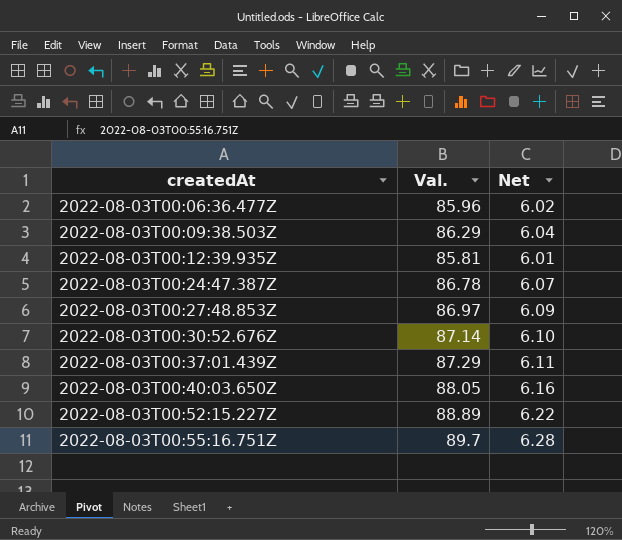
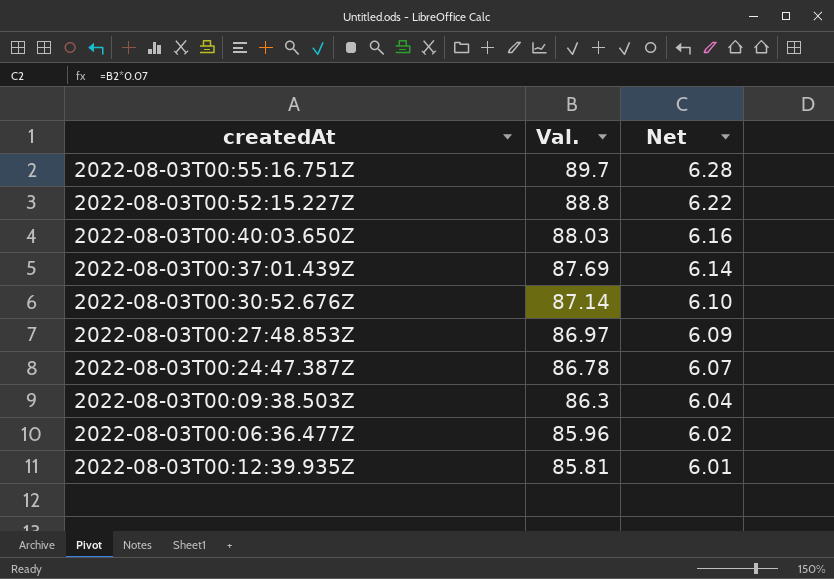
row order: createdAt ascending -> Val. descending
2022-08-03T00:52:15.227Z | Val.: 88.89 -> 88.8
2022-08-03T00:40:03.650Z | Val.: 88.05 -> 88.03
2022-08-03T00:37:01.439Z | Val.: 87.29 -> 87.69
2022-08-03T00:37:01.439Z | Net: 6.11 -> 6.14
2022-08-03T00:09:38.503Z | Val.: 86.29 -> 86.3

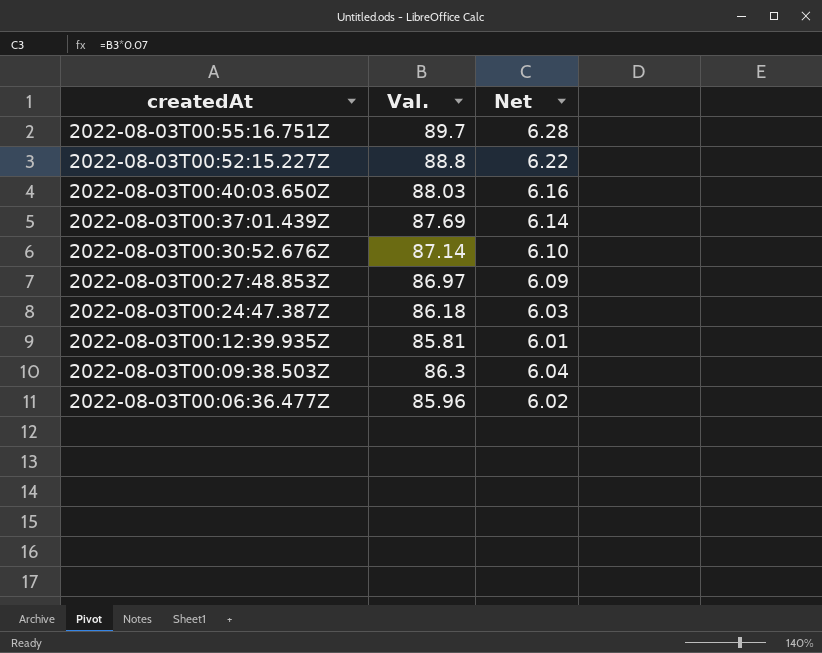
row order: Val. descending -> createdAt descending
2022-08-03T00:24:47.387Z | Val.: 86.78 -> 86.18
2022-08-03T00:24:47.387Z | Net: 6.07 -> 6.03

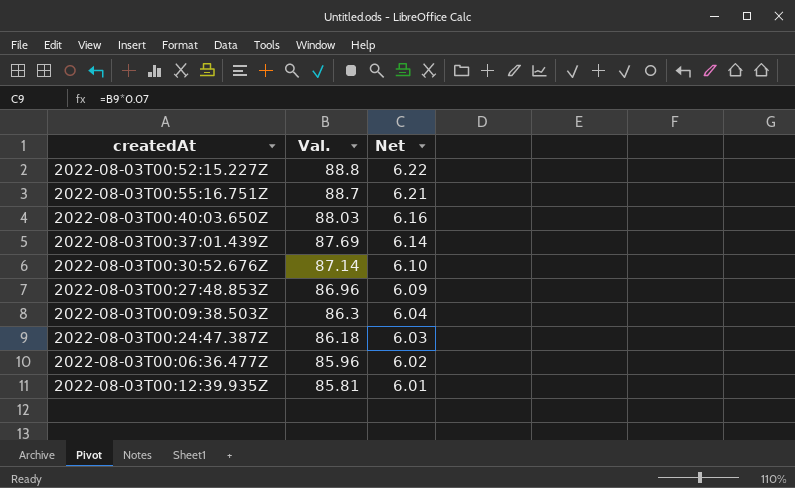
row order: createdAt descending -> Val. descending
2022-08-03T00:55:16.751Z | Val.: 89.7 -> 88.7
2022-08-03T00:55:16.751Z | Net: 6.28 -> 6.21
2022-08-03T00:27:48.853Z | Val.: 86.97 -> 86.96

